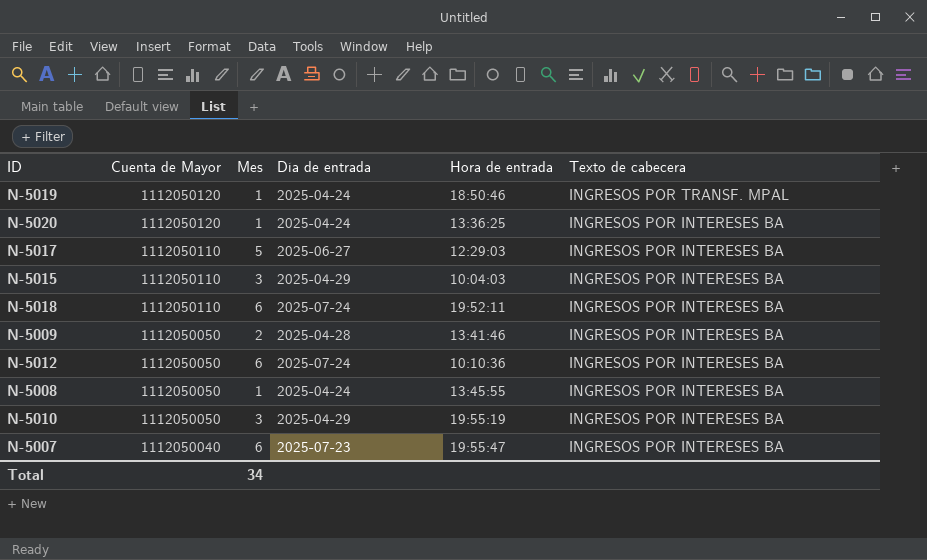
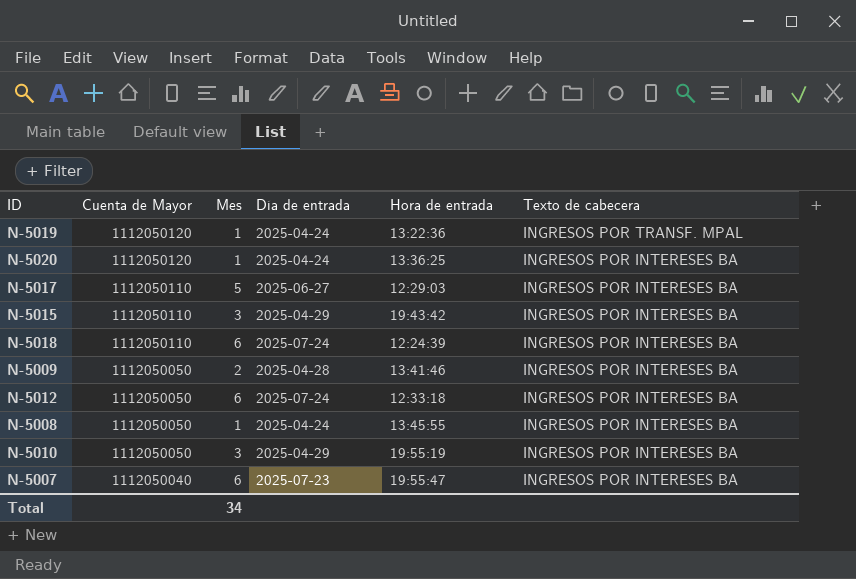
N-5019 | Hora de entrada: 18:50:46 -> 13:22:36
N-5015 | Hora de entrada: 10:04:03 -> 19:43:42
N-5018 | Hora de entrada: 19:52:11 -> 12:24:39
N-5012 | Hora de entrada: 10:10:36 -> 12:33:18

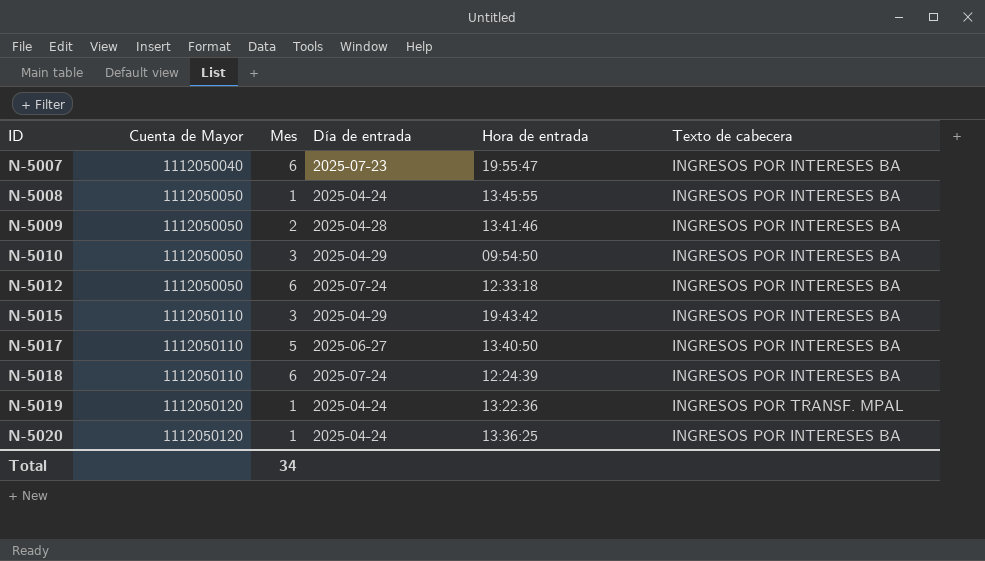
row order: Cuenta de Mayor descending -> ID ascending
N-5010 | Hora de entrada: 19:55:19 -> 09:54:50
N-5017 | Hora de entrada: 12:29:03 -> 13:40:50

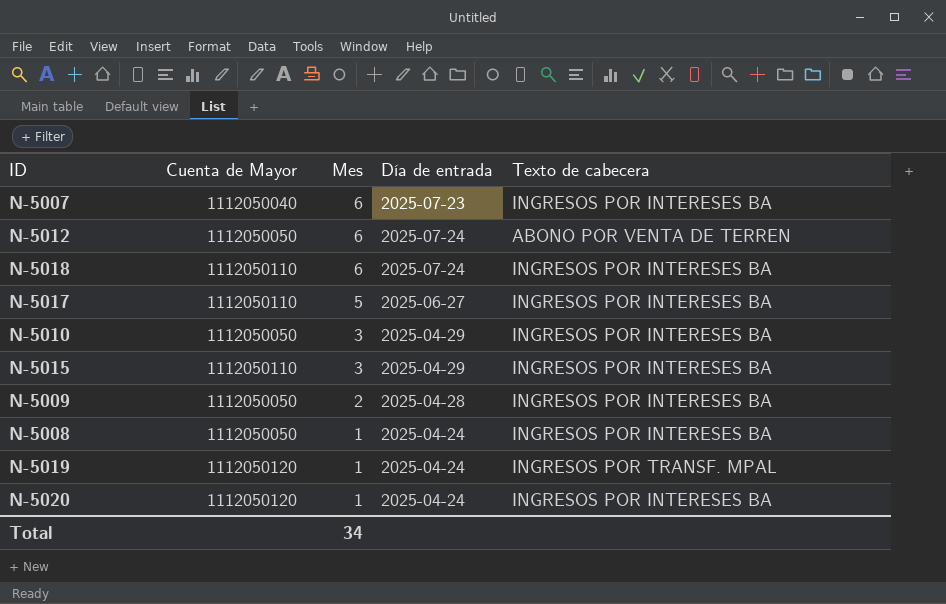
row order: ID ascending -> Mes descending
column Hora de entrada | position: 5 -> none
N-5012 | Texto de cabecera: INGRESOS POR INTERESES BA -> ABONO POR VENTA DE TERREN

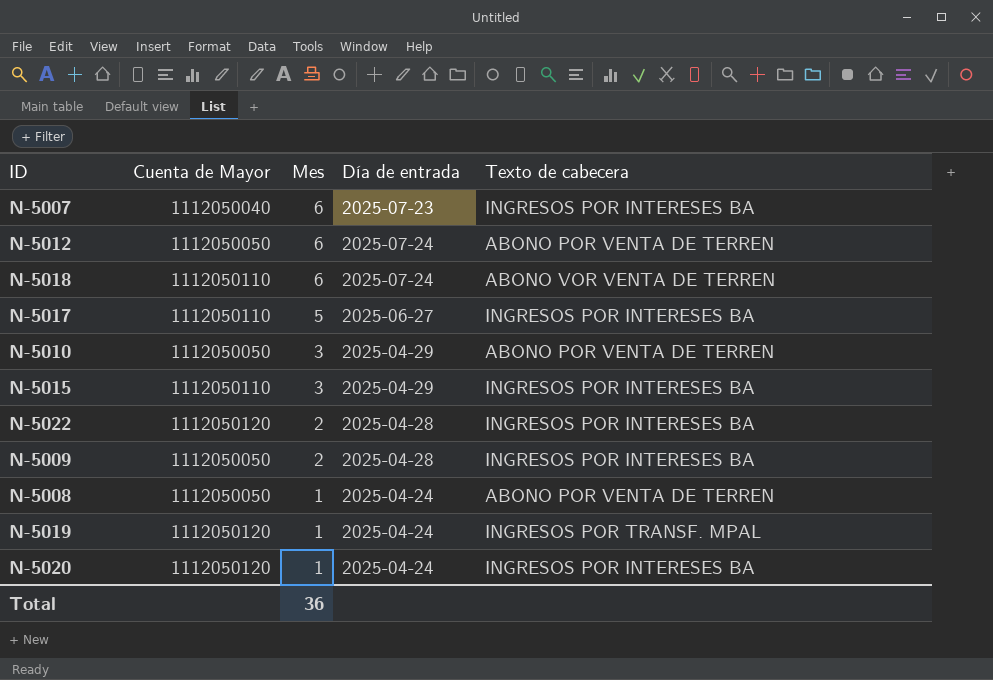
N-5018 | Texto de cabecera: INGRESOS POR INTERESES BA -> ABONO VOR VENTA DE TERREN
N-5010 | Texto de cabecera: INGRESOS POR INTERESES BA -> ABONO POR VENTA DE TERREN
row N-5022: none -> 1112050120 | 2 | 2025-04-28 | INGRESOS POR INTERESES BA
N-5008 | Texto de cabecera: INGRESOS POR INTERESES BA -> ABONO POR VENTA DE TERREN
Total | Mes: 34 -> 36

